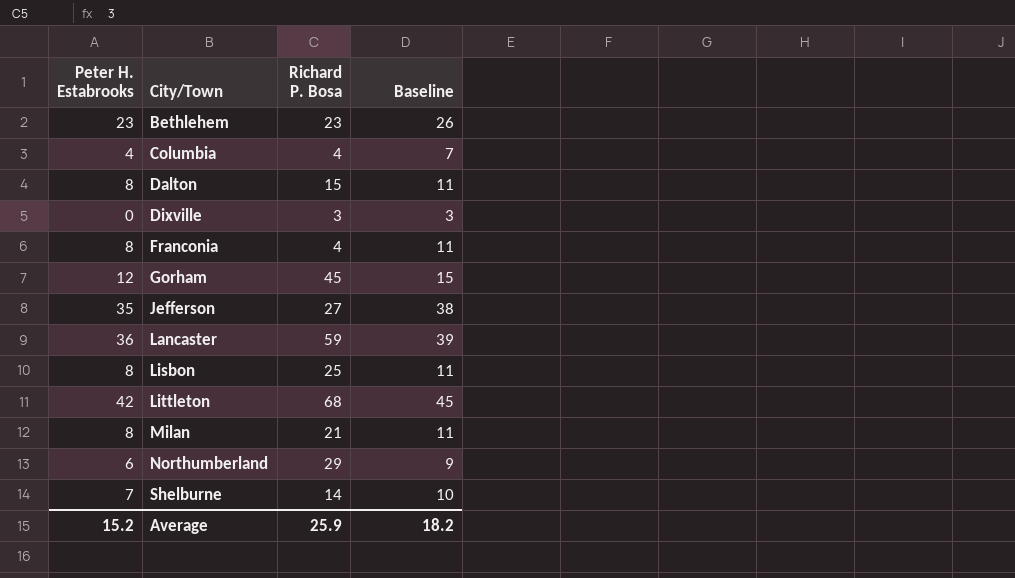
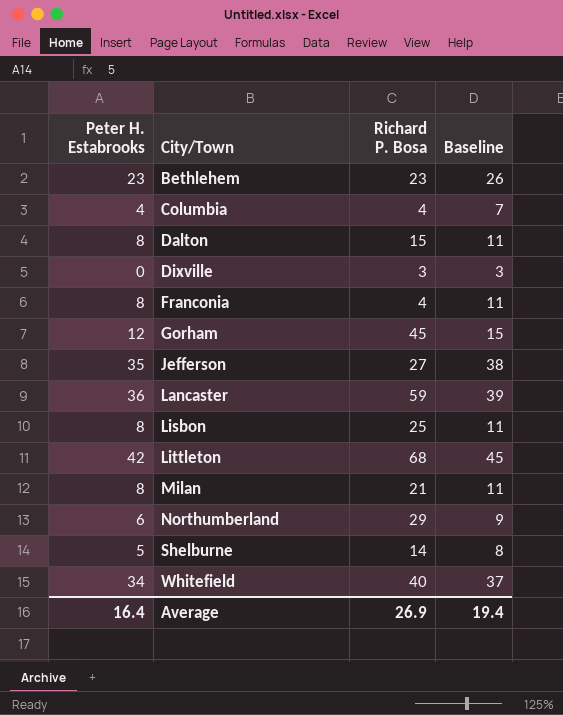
Shelburne | Peter H. Estabrooks: 7 -> 5
Shelburne | Baseline: 10 -> 8
row Whitefield: none -> 34 | 40 | 37
Average | Peter H. Estabrooks: 15.2 -> 16.4
Average | Richard P. Bosa: 25.9 -> 26.9
Average | Baseline: 18.2 -> 19.4

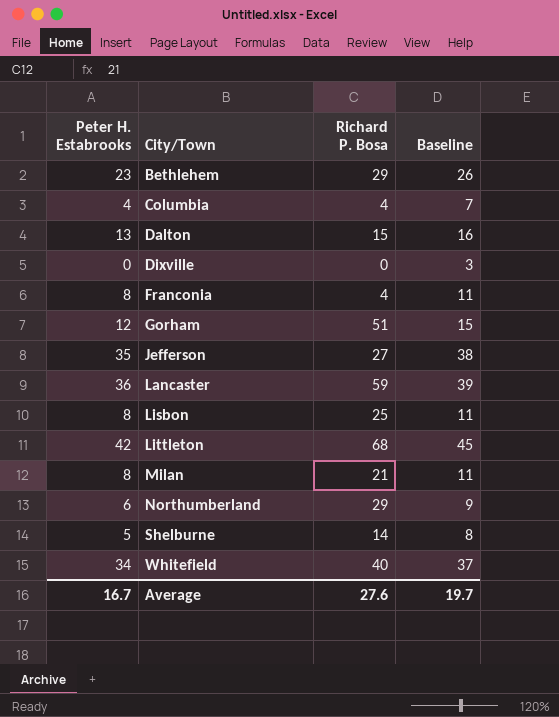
Bethlehem | Richard P. Bosa: 23 -> 29
Dalton | Peter H. Estabrooks: 8 -> 13
Dalton | Baseline: 11 -> 16
Dixville | Richard P. Bosa: 3 -> 0
Gorham | Richard P. Bosa: 45 -> 51
Average | Peter H. Estabrooks: 16.4 -> 16.7
Average | Richard P. Bosa: 26.9 -> 27.6
Average | Baseline: 19.4 -> 19.7

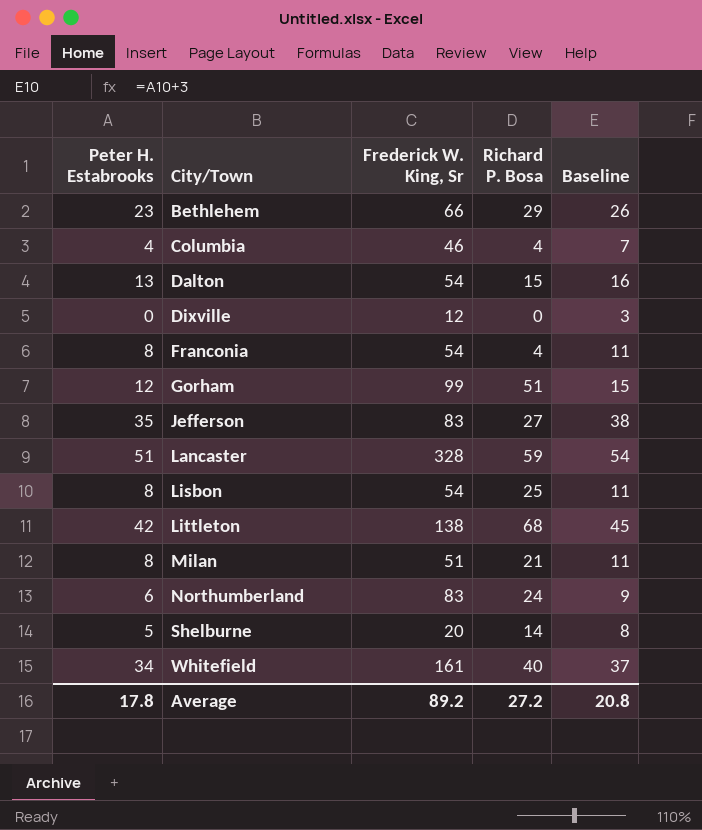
column Frederick W. King, Sr | position: none -> 3
Lancaster | Peter H. Estabrooks: 36 -> 51
Lancaster | Baseline: 39 -> 54
Northumberland | Richard P. Bosa: 29 -> 24
Average | Peter H. Estabrooks: 16.7 -> 17.8
Average | Richard P. Bosa: 27.6 -> 27.2
Average | Baseline: 19.7 -> 20.8

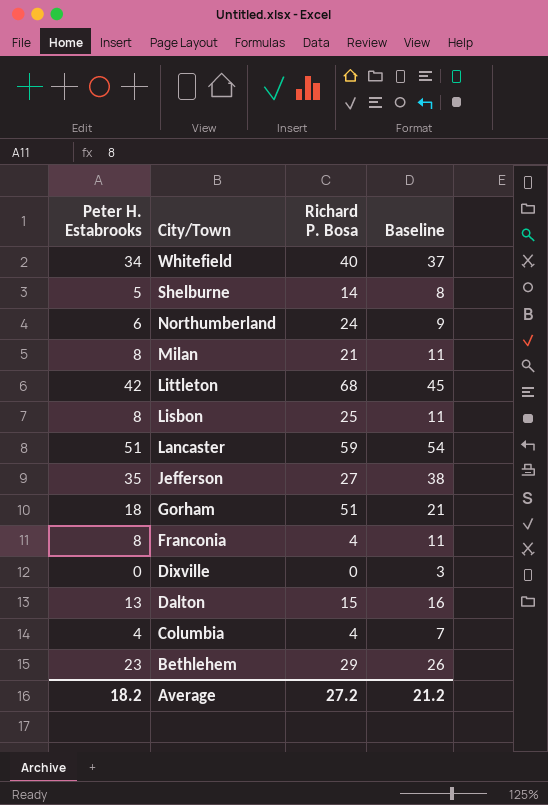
row order: City/Town ascending -> City/Town descending
column Frederick W. King, Sr | position: 3 -> none
Gorham | Peter H. Estabrooks: 12 -> 18
Gorham | Baseline: 15 -> 21
Average | Peter H. Estabrooks: 17.8 -> 18.2
Average | Baseline: 20.8 -> 21.2

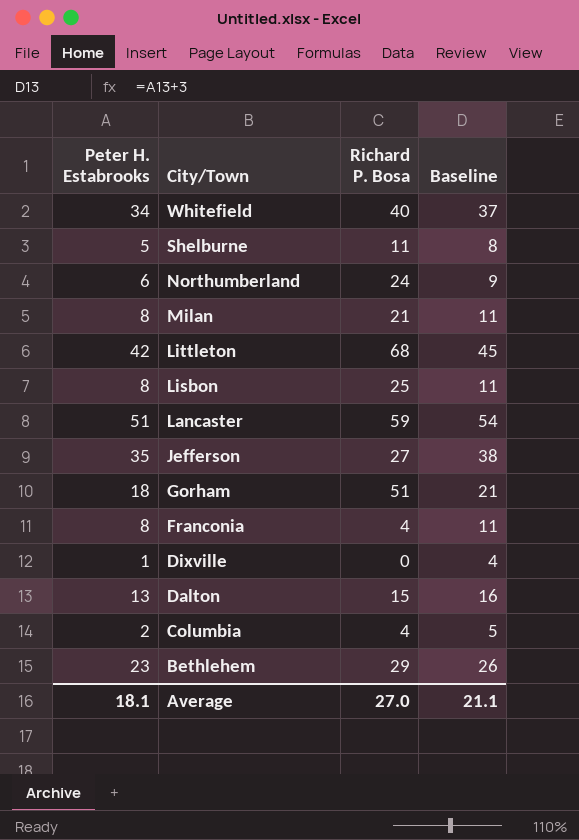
Shelburne | Richard P. Bosa: 14 -> 11
Dixville | Peter H. Estabrooks: 0 -> 1
Dixville | Baseline: 3 -> 4
Columbia | Peter H. Estabrooks: 4 -> 2
Columbia | Baseline: 7 -> 5
Average | Peter H. Estabrooks: 18.2 -> 18.1
Average | Richard P. Bosa: 27.2 -> 27.0
Average | Baseline: 21.2 -> 21.1

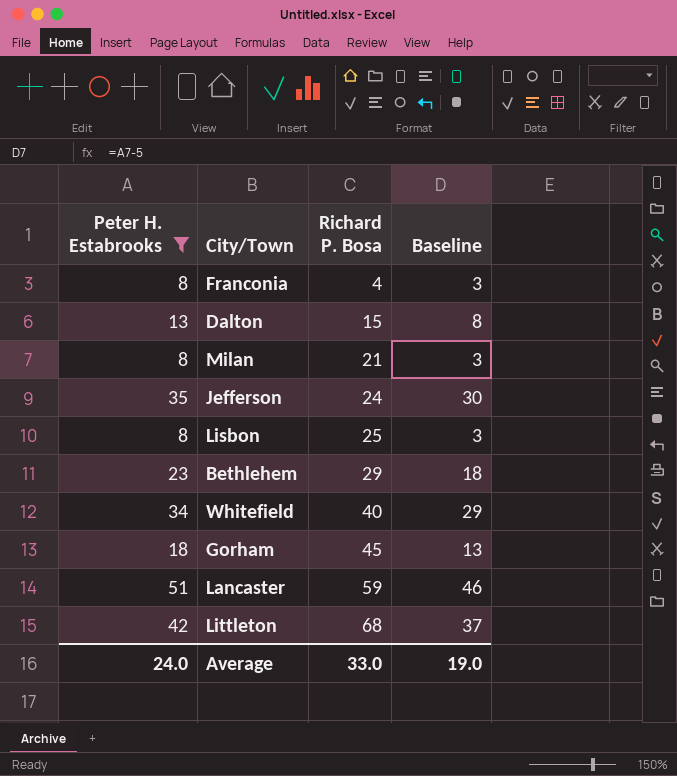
filter: none -> Peter H. Estabrooks >= 8
row order: City/Town descending -> Richard P. Bosa ascending
column Baseline | formula: [Peter H. Estabrooks] + 3 -> [Peter H. Estabrooks] - 5
Jefferson | Richard P. Bosa: 27 -> 24
Gorham | Richard P. Bosa: 51 -> 45
Average | Peter H. Estabrooks: 18.1 -> 24.0
Average | Richard P. Bosa: 27.0 -> 33.0
Average | Baseline: 21.1 -> 19.0

